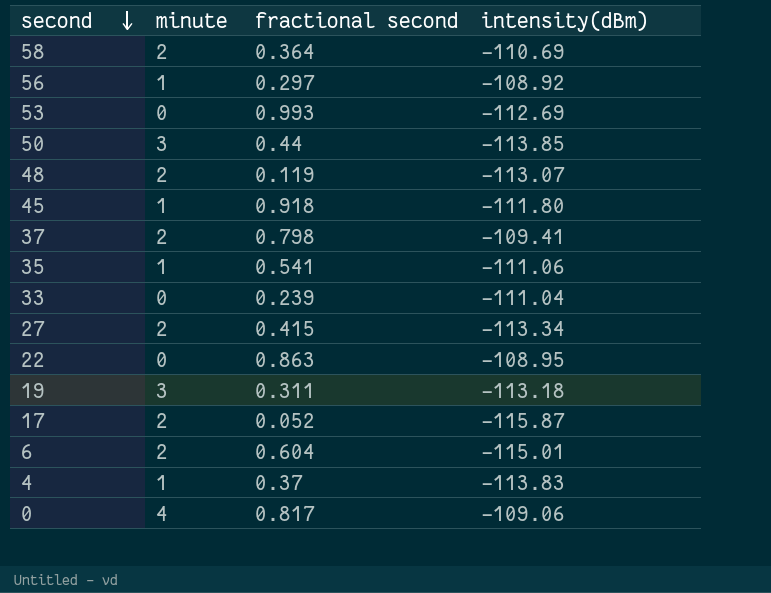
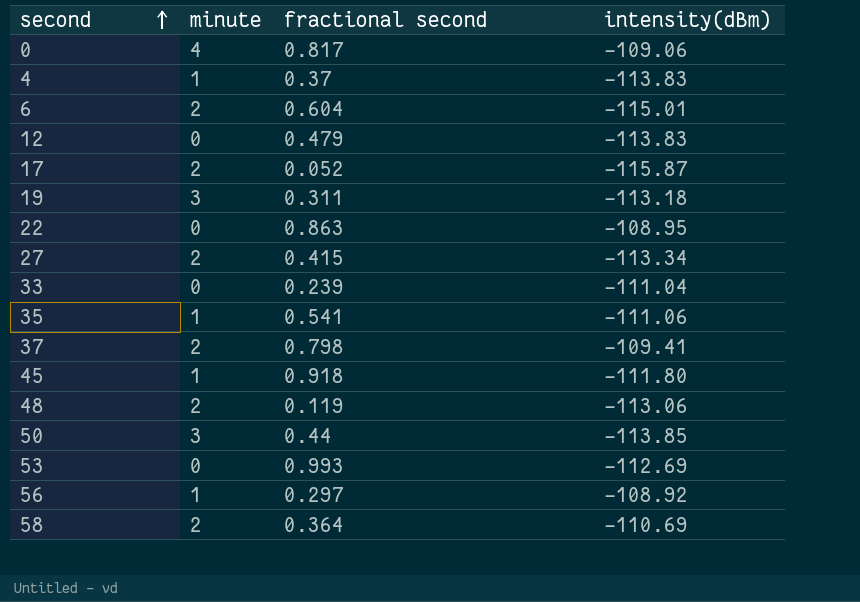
row order: second descending -> second ascending
row 12: none -> 0 | 0.479 | -113.83
48 | intensity(dBm): -113.07 -> -113.06

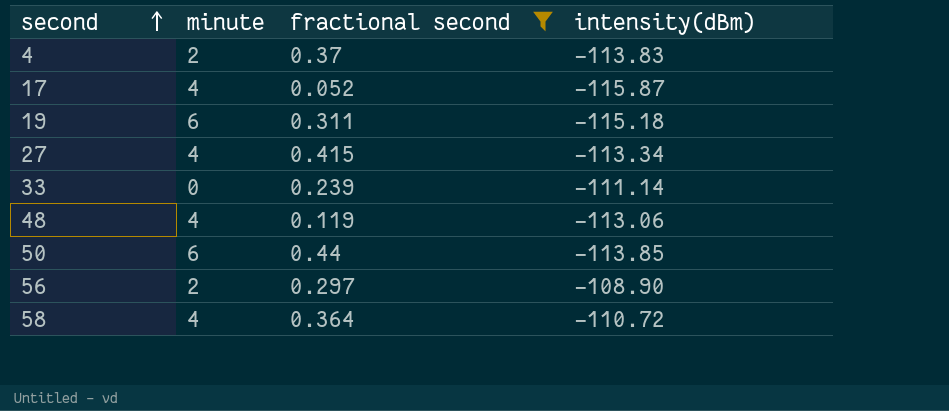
filter: none -> fractional second <= 0.44
4 | minute: 1 -> 2
17 | minute: 2 -> 4
19 | minute: 3 -> 6
19 | intensity(dBm): -113.18 -> -115.18
27 | minute: 2 -> 4
33 | intensity(dBm): -111.04 -> -111.14
48 | minute: 2 -> 4
50 | minute: 3 -> 6
56 | minute: 1 -> 2
56 | intensity(dBm): -108.92 -> -108.90
58 | minute: 2 -> 4
58 | intensity(dBm): -110.69 -> -110.72

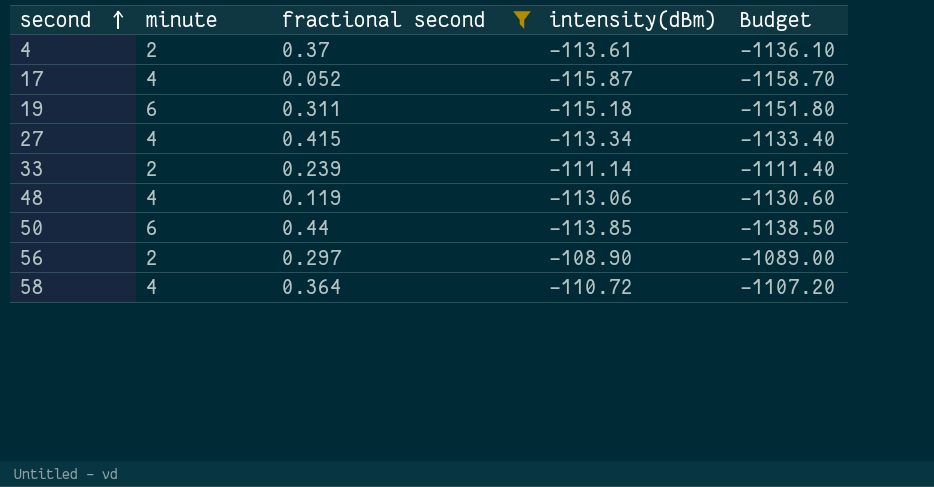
column Budget | formula: none -> [intensity(dBm)] * 10
4 | intensity(dBm): -113.83 -> -113.61
33 | minute: 0 -> 2

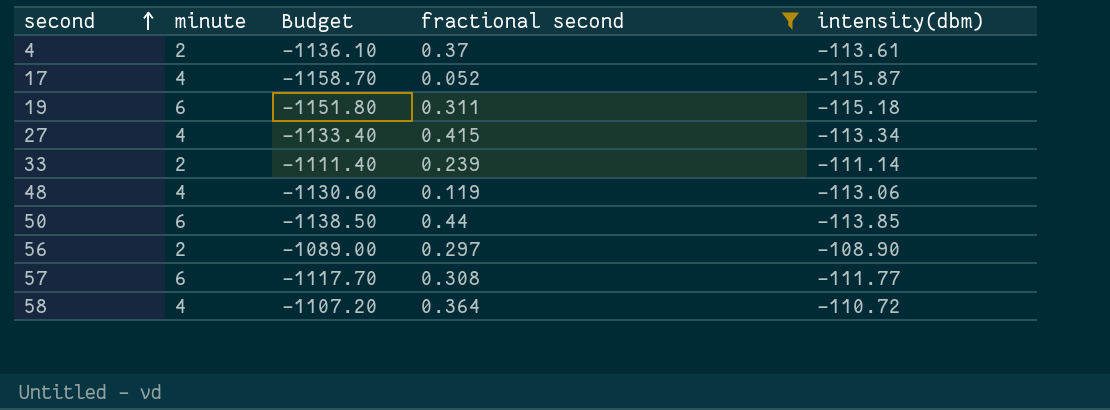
column Budget | position: 5 -> 3
column name: intensity(dBm) -> intensity(dbm)
row 57: none -> 6 | -1117.70 | 0.308 | -111.77

